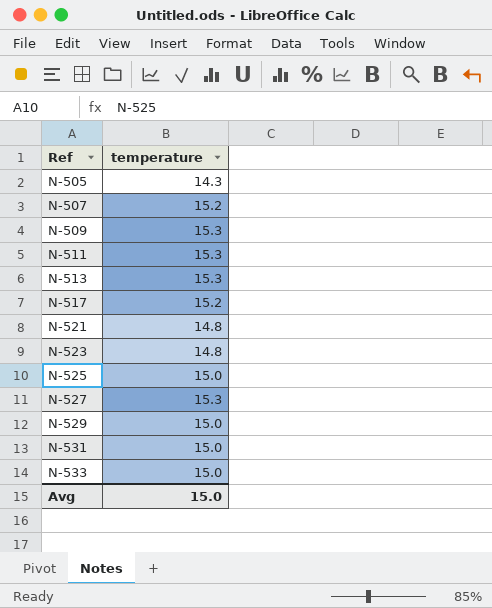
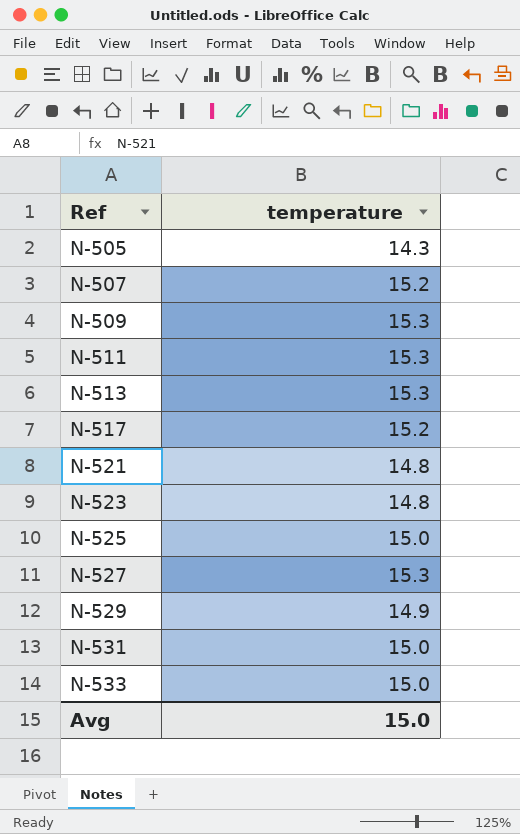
N-529 | temperature: 15.0 -> 14.9

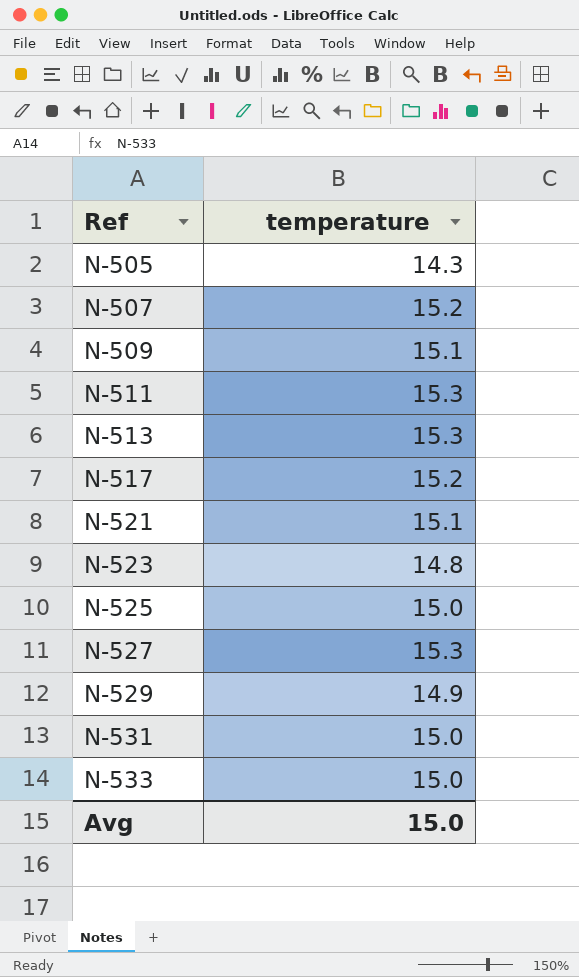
N-509 | temperature: 15.3 -> 15.1
N-521 | temperature: 14.8 -> 15.1

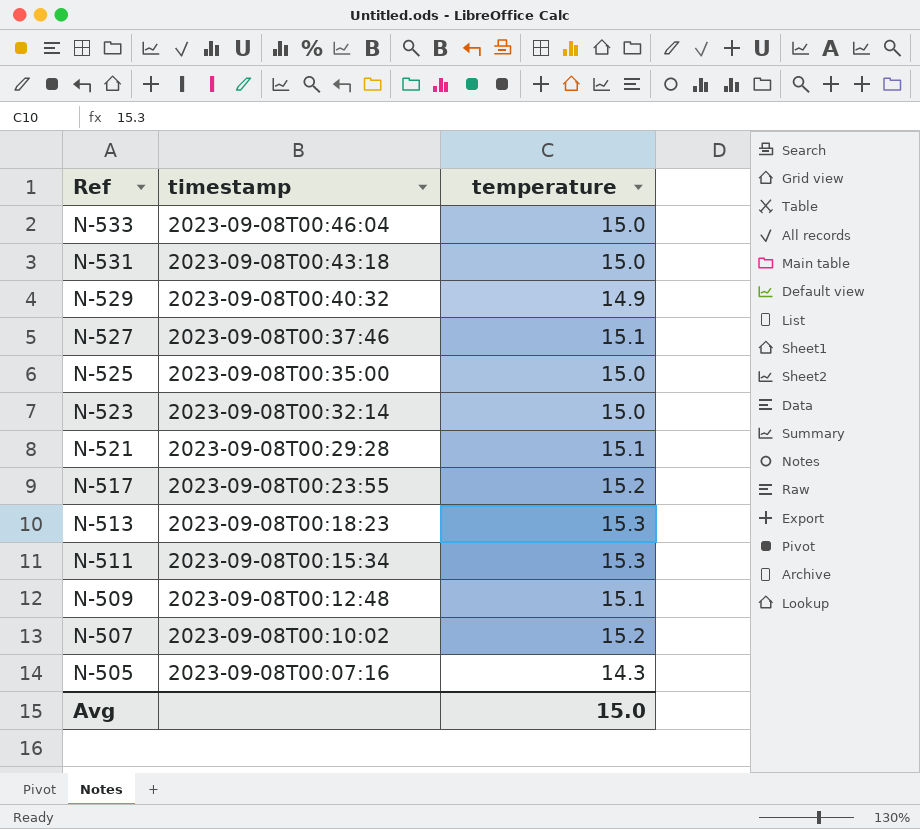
row order: Ref ascending -> Ref descending
column timestamp | position: none -> 2
N-527 | temperature: 15.3 -> 15.1
N-523 | temperature: 14.8 -> 15.0

